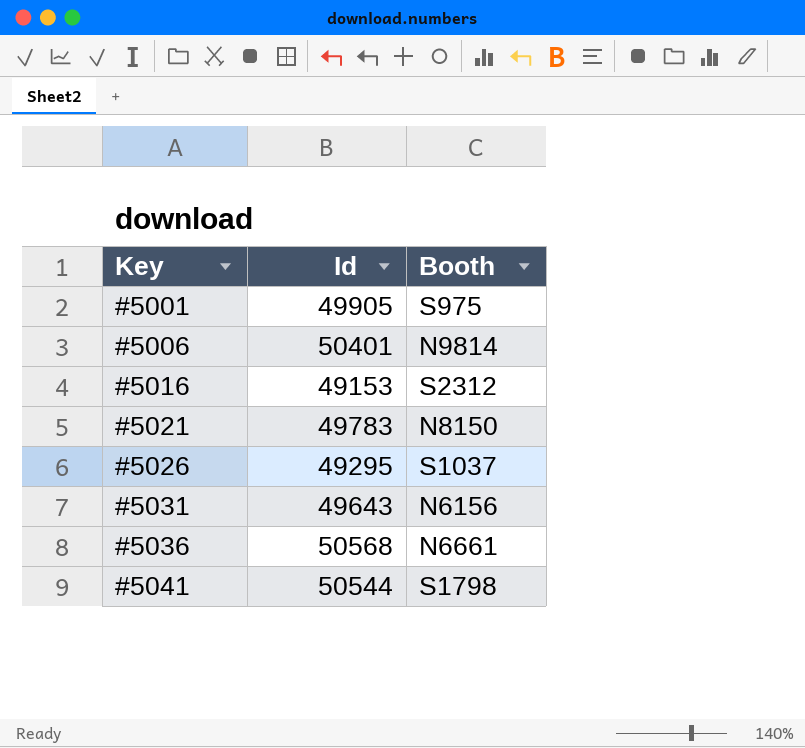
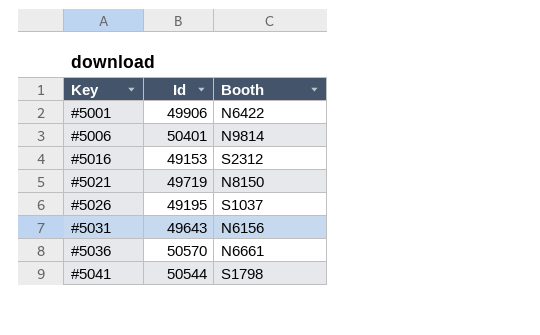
#5001 | Id: 49905 -> 49906
#5001 | Booth: S975 -> N6422
#5021 | Id: 49783 -> 49719
#5026 | Id: 49295 -> 49195
#5036 | Id: 50568 -> 50570

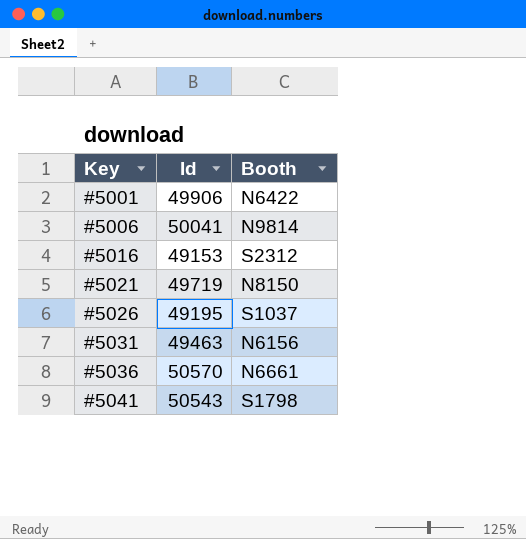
#5006 | Id: 50401 -> 50041
#5031 | Id: 49643 -> 49463
#5041 | Id: 50544 -> 50543

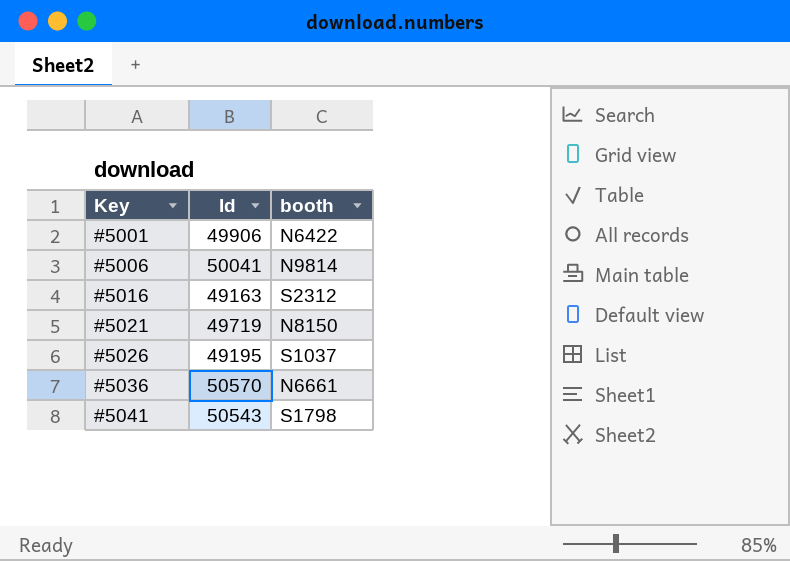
column name: Booth -> booth
row #5031: 49463 | N6156 -> none
#5016 | Id: 49153 -> 49163

